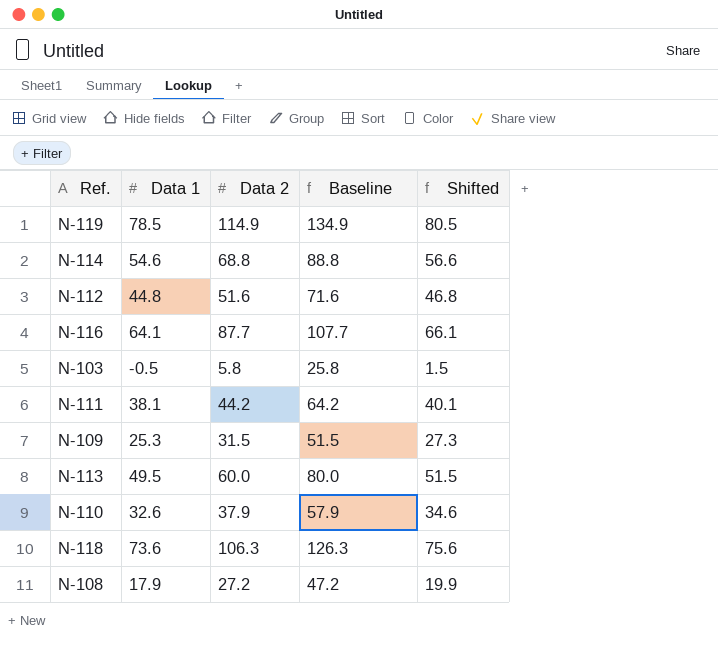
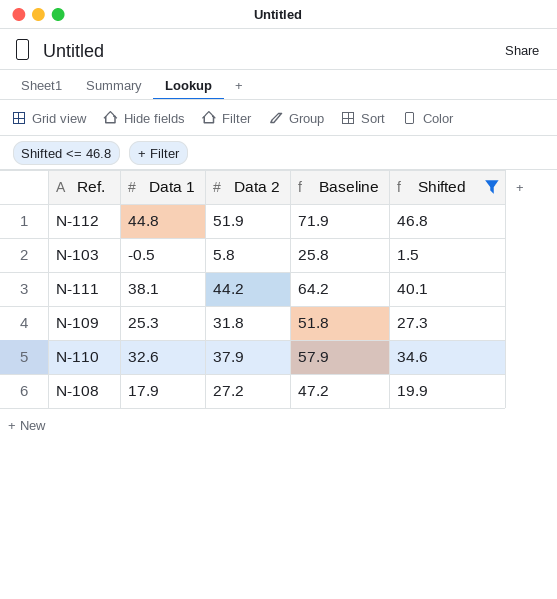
filter: none -> Shifted <= 46.8
N-112 | Data 2: 51.6 -> 51.9
N-112 | Baseline: 71.6 -> 71.9
N-109 | Data 2: 31.5 -> 31.8
N-109 | Baseline: 51.5 -> 51.8

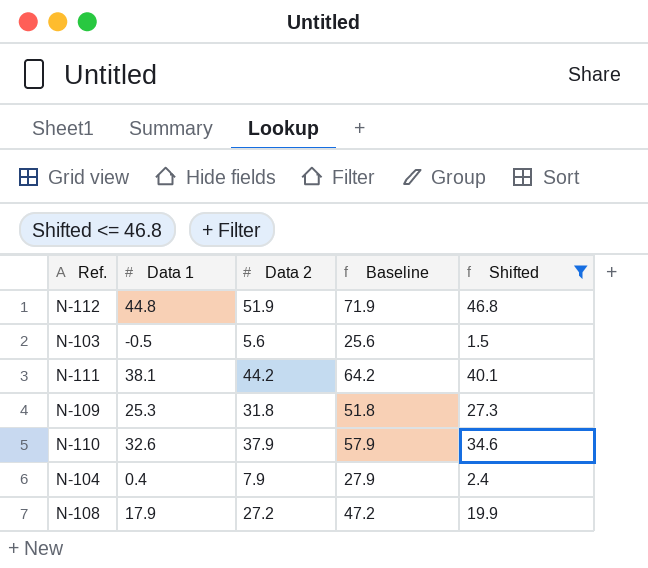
N-103 | Data 2: 5.8 -> 5.6
N-103 | Baseline: 25.8 -> 25.6
row N-104: none -> 0.4 | 7.9 | 27.9 | 2.4

